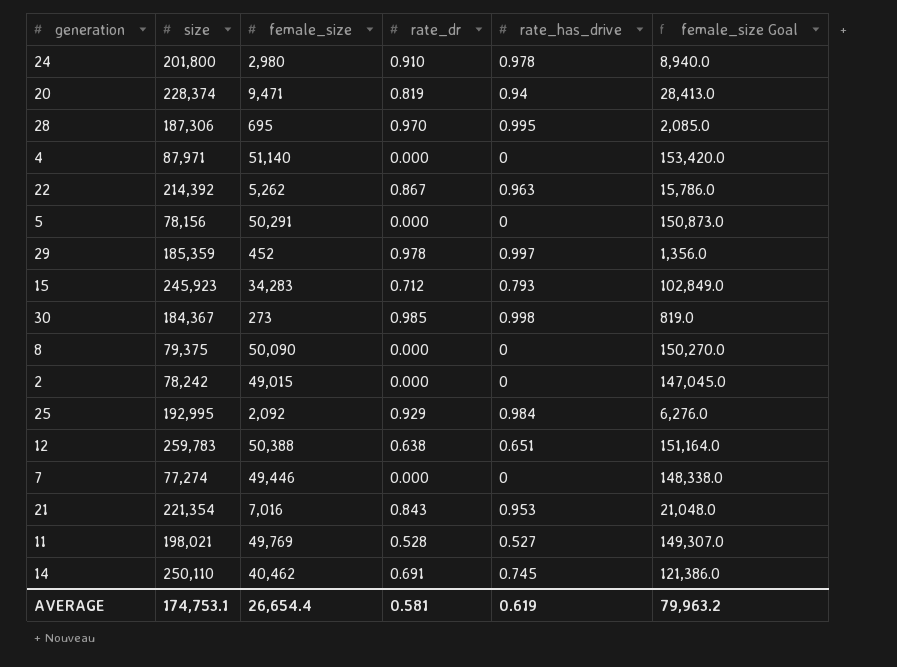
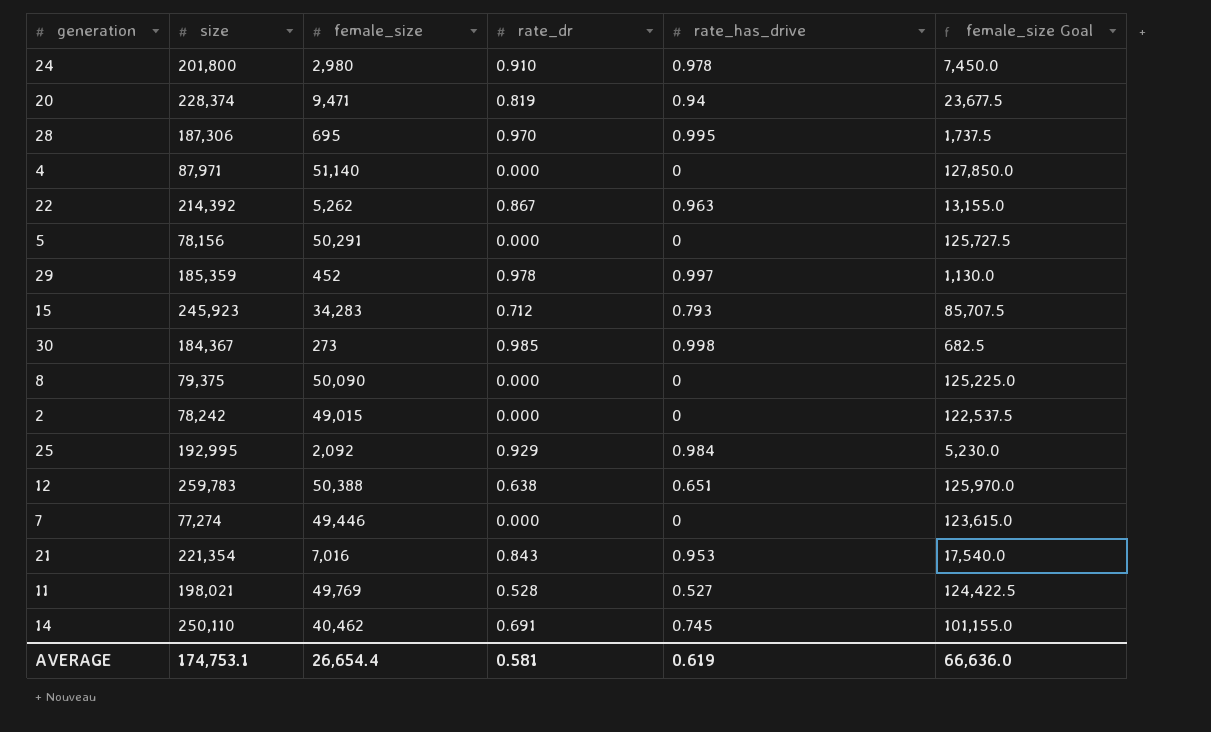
column female_size Goal | formula: [female_size] * 3 -> [female_size] * 2.5
AVERAGE | female_size Goal: 79,963.2 -> 66,636.0

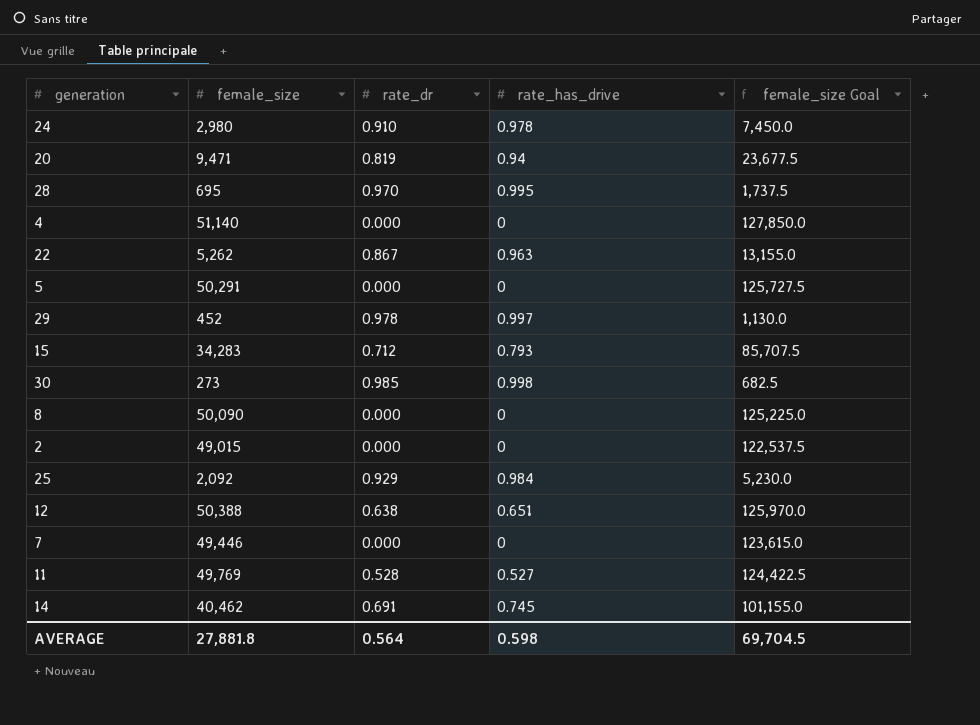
column size | position: 2 -> none
row 21: 221,354 | 7,016 | 0.843 | 0.953 | 17,540.0 -> none
AVERAGE | female_size: 26,654.4 -> 27,881.8
AVERAGE | rate_dr: 0.581 -> 0.564
AVERAGE | rate_has_drive: 0.619 -> 0.598
AVERAGE | female_size Goal: 66,636.0 -> 69,704.5

